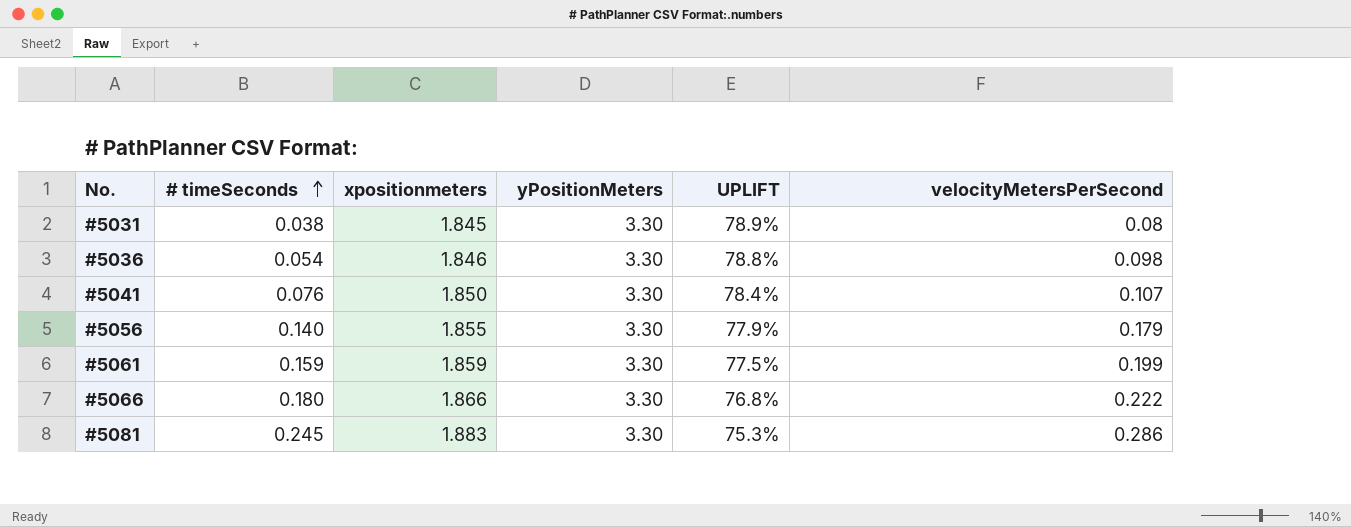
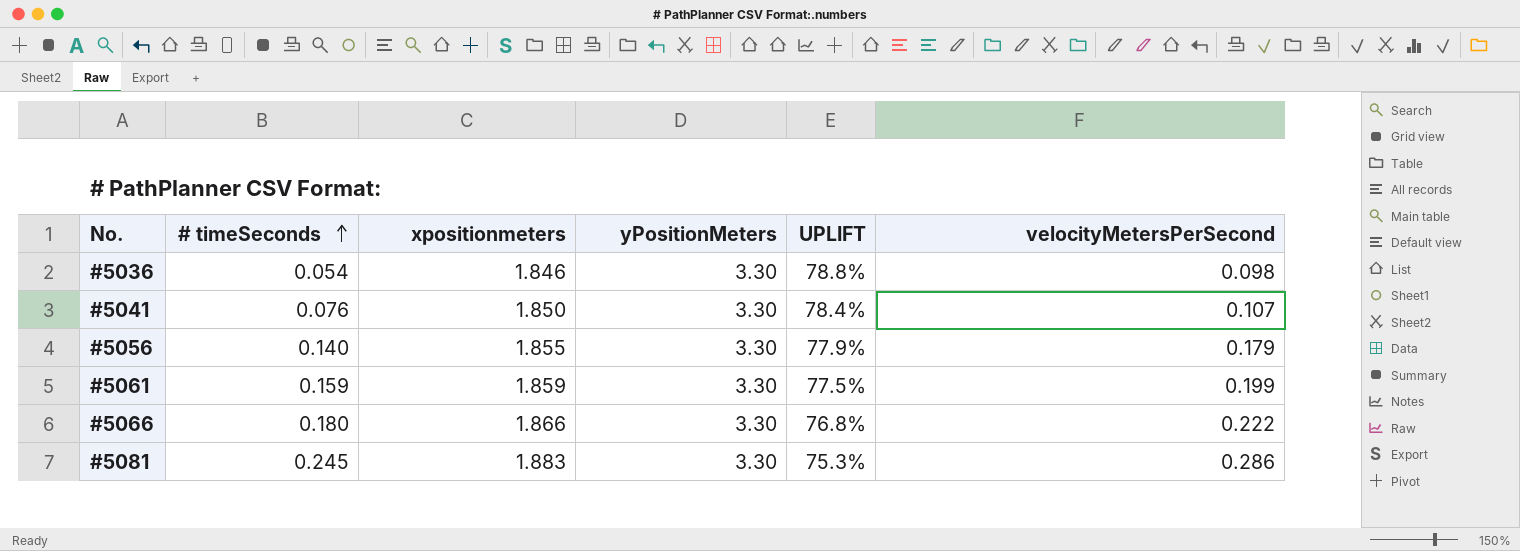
row #5031: 0.038 | 1.845 | 3.30 | 78.9% | 0.08 -> none

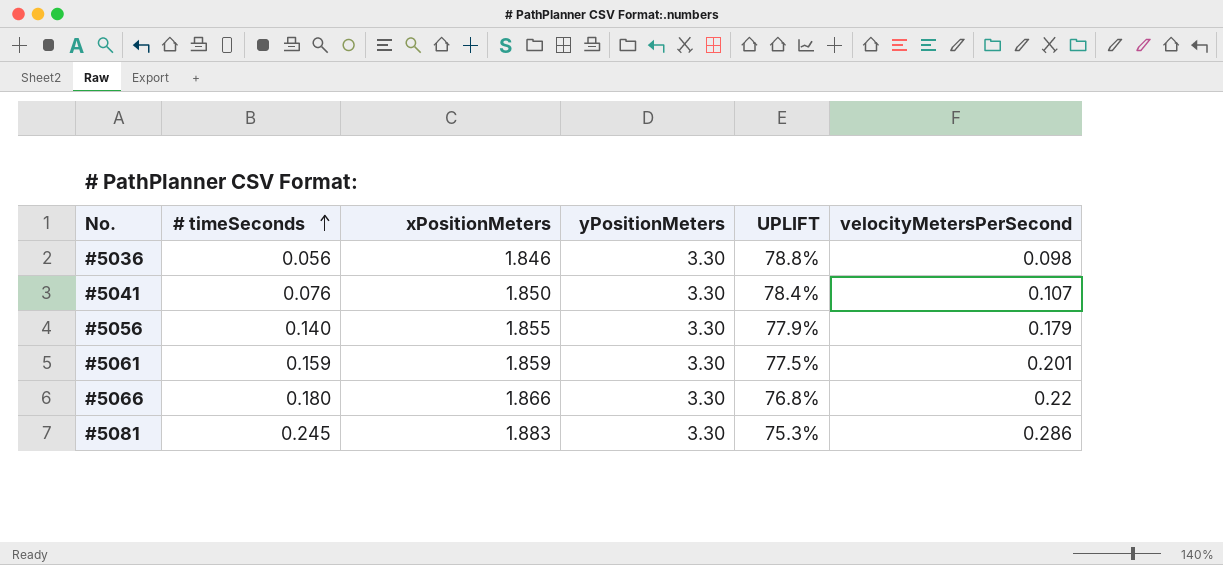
column name: xpositionmeters -> xPositionMeters
#5036 | # timeSeconds: 0.054 -> 0.056
#5061 | velocityMetersPerSecond: 0.199 -> 0.201
#5066 | velocityMetersPerSecond: 0.222 -> 0.22

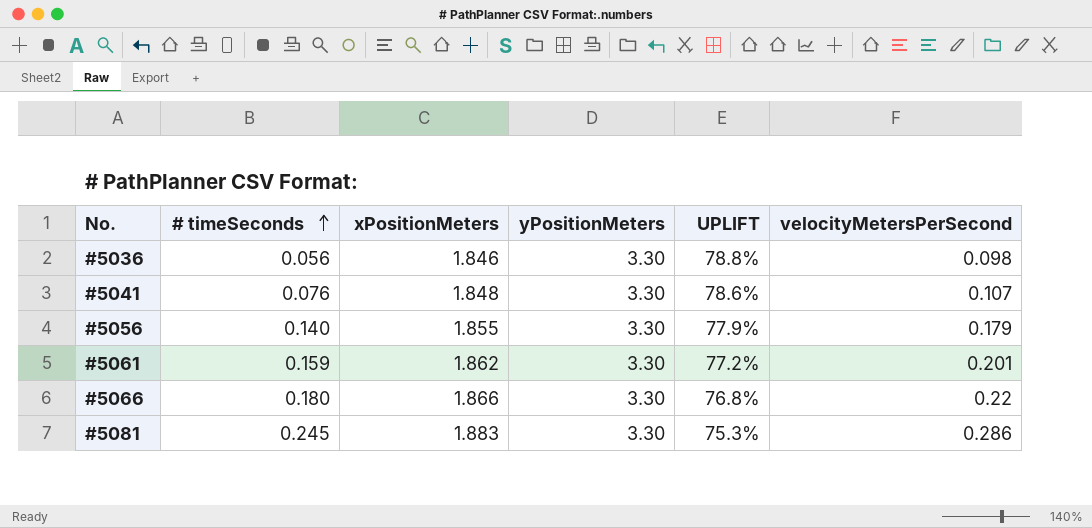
#5041 | xPositionMeters: 1.850 -> 1.848
#5041 | UPLIFT: 78.4% -> 78.6%
#5061 | xPositionMeters: 1.859 -> 1.862
#5061 | UPLIFT: 77.5% -> 77.2%

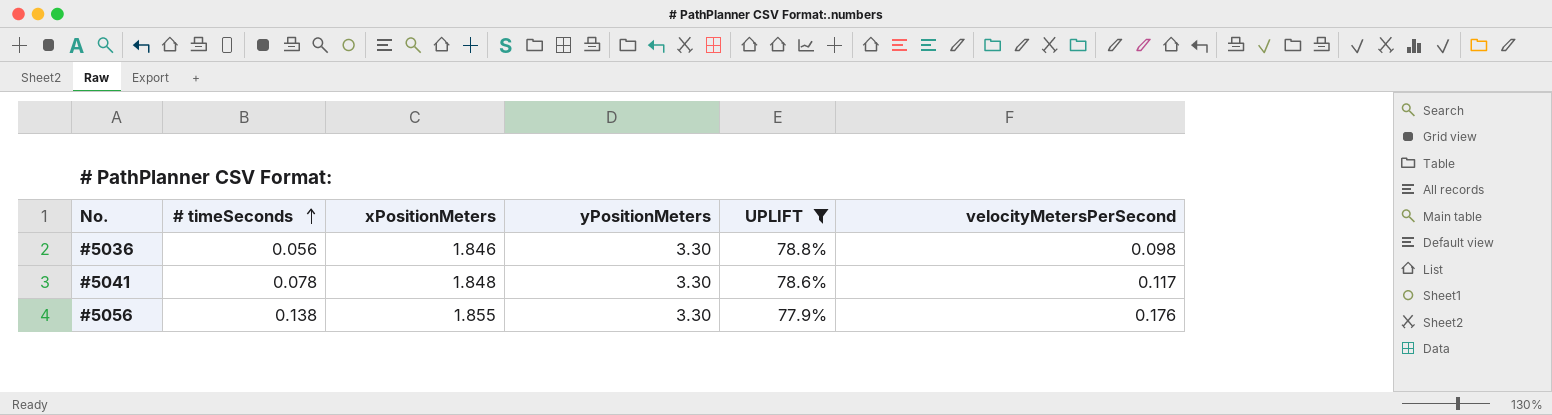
filter: none -> UPLIFT >= 77.9%
#5041 | # timeSeconds: 0.076 -> 0.078
#5041 | velocityMetersPerSecond: 0.107 -> 0.117
#5056 | # timeSeconds: 0.140 -> 0.138
#5056 | velocityMetersPerSecond: 0.179 -> 0.176

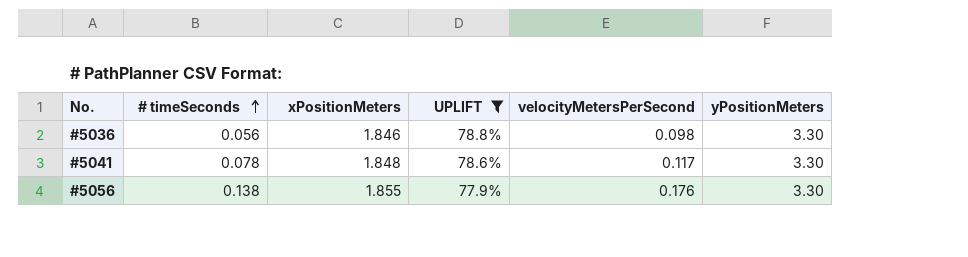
column yPositionMeters | position: 4 -> 6

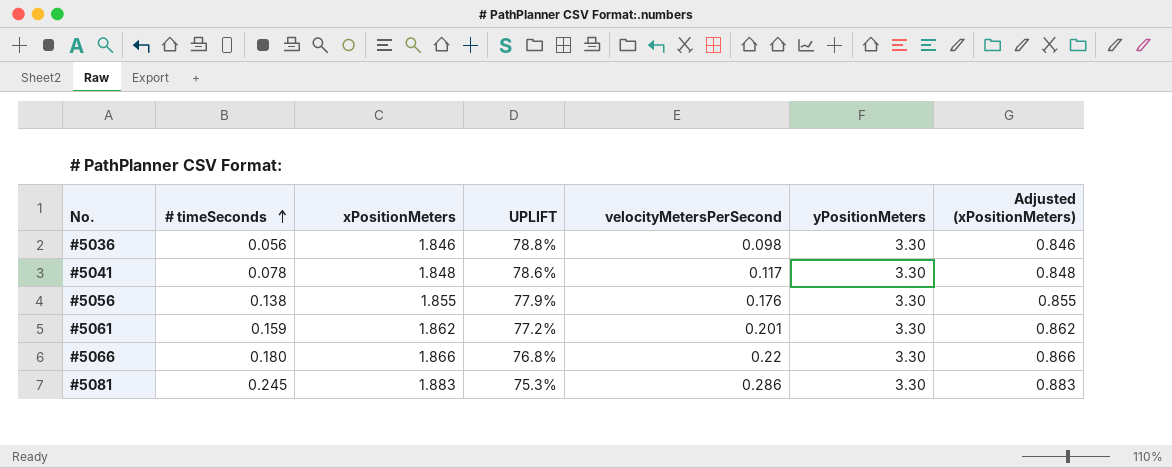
filter: UPLIFT >= 77.9% -> none
column Adjusted (xPositionMeters) | formula: none -> [xPositionMeters] - 1

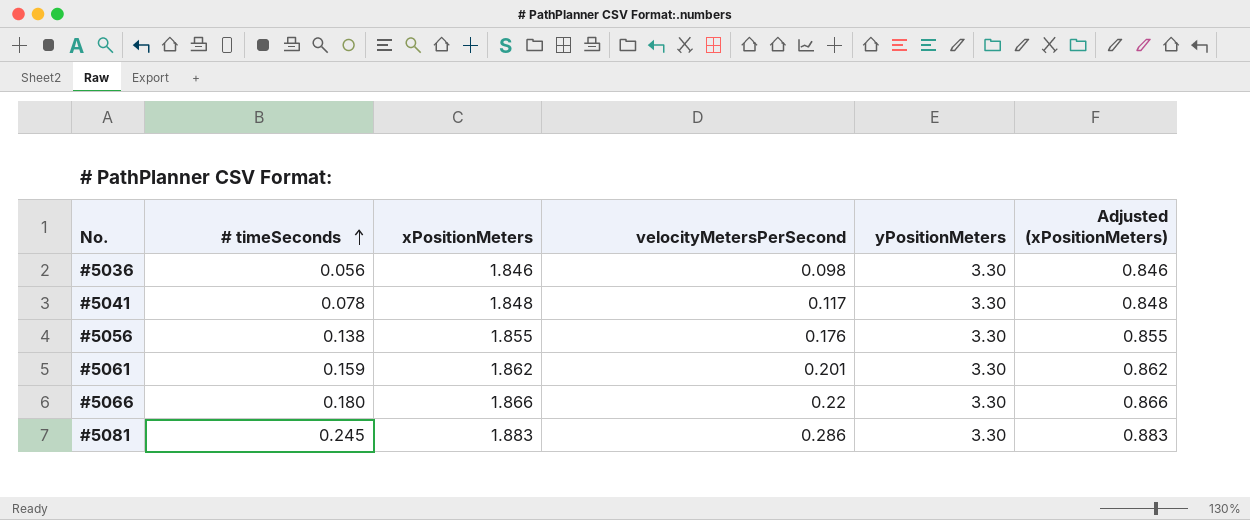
column UPLIFT | formula: ([yPositionMeters] - [xPositionMeters]) / [xPositionMeters] -> none

